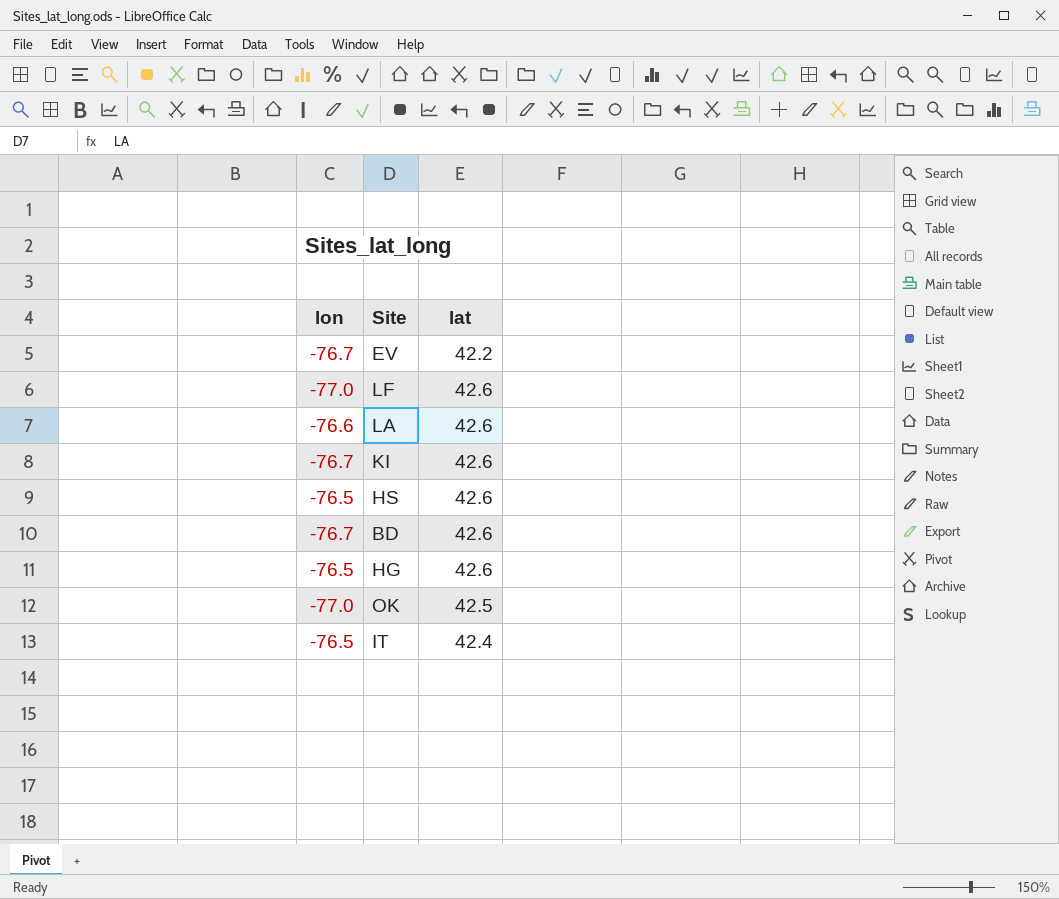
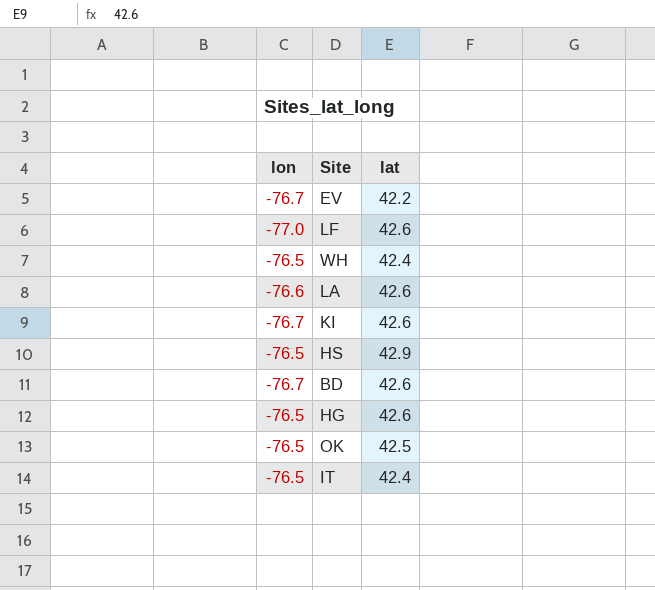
row WH: none -> -76.5 | 42.4
HS | lat: 42.6 -> 42.9
OK | lon: -77.0 -> -76.5

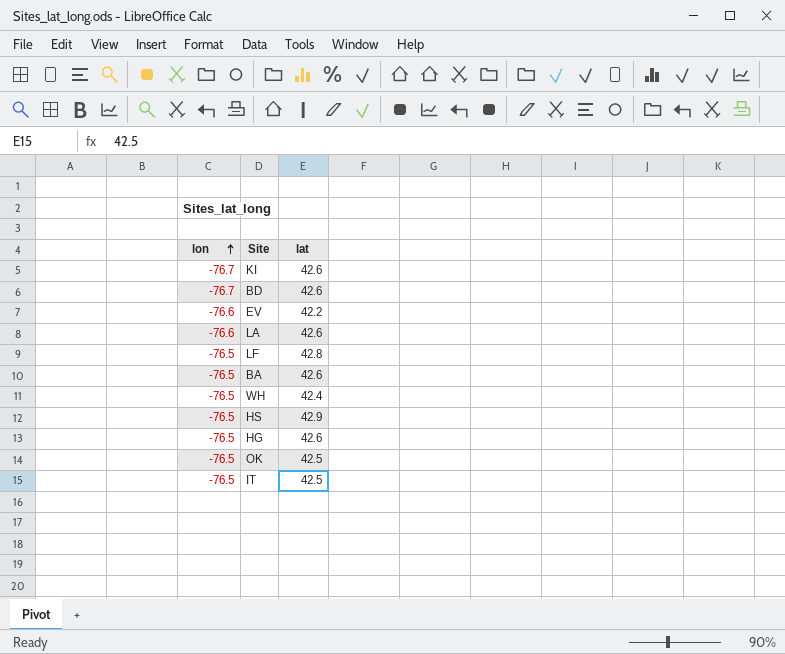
row order: none -> lon ascending
EV | lon: -76.7 -> -76.6
LF | lon: -77.0 -> -76.5
LF | lat: 42.6 -> 42.8
row BA: none -> -76.5 | 42.6
IT | lat: 42.4 -> 42.5

